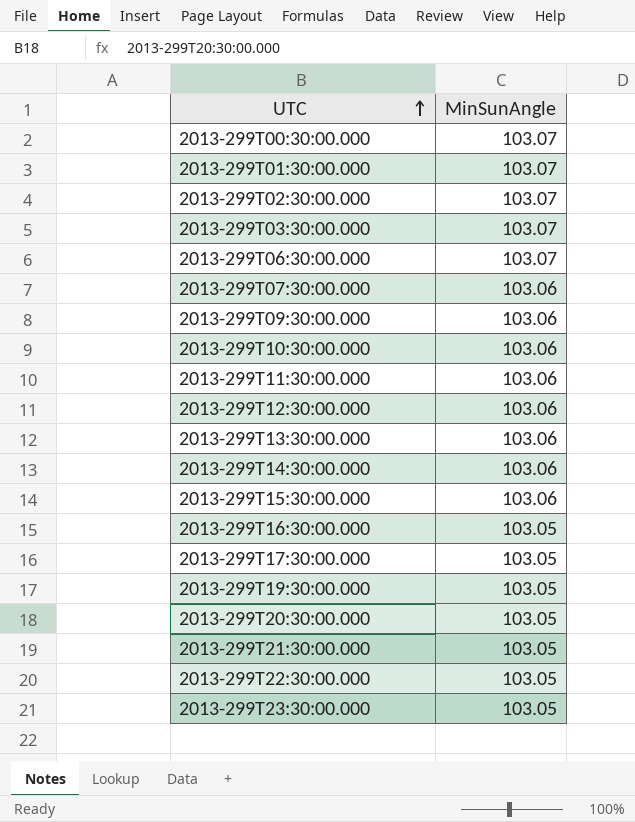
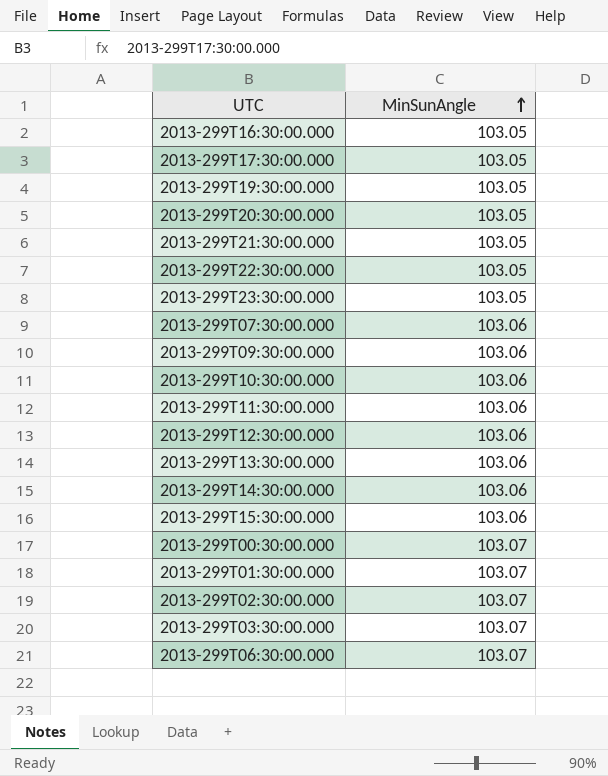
row order: UTC ascending -> MinSunAngle ascending

